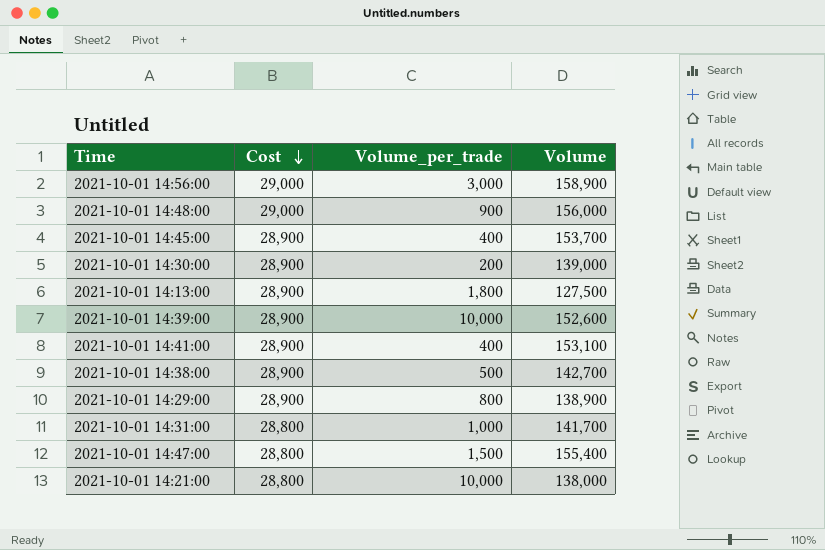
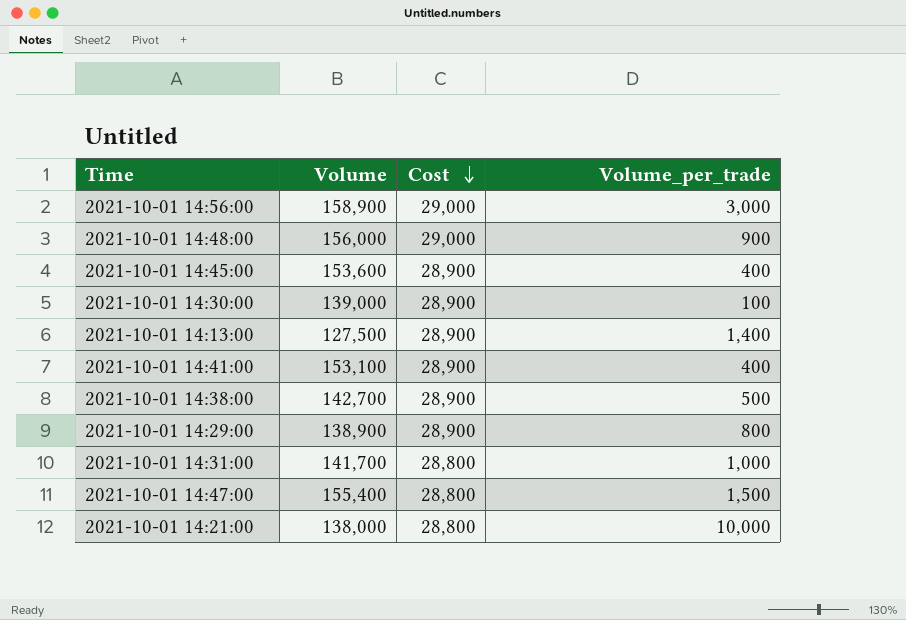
column Volume | position: 4 -> 2
row 2021-10-01 14:39:00: 28,900 | 10,000 | 152,600 -> none
2021-10-01 14:45:00 | Volume: 153,700 -> 153,600
2021-10-01 14:30:00 | Volume_per_trade: 200 -> 100
2021-10-01 14:13:00 | Volume_per_trade: 1,800 -> 1,400

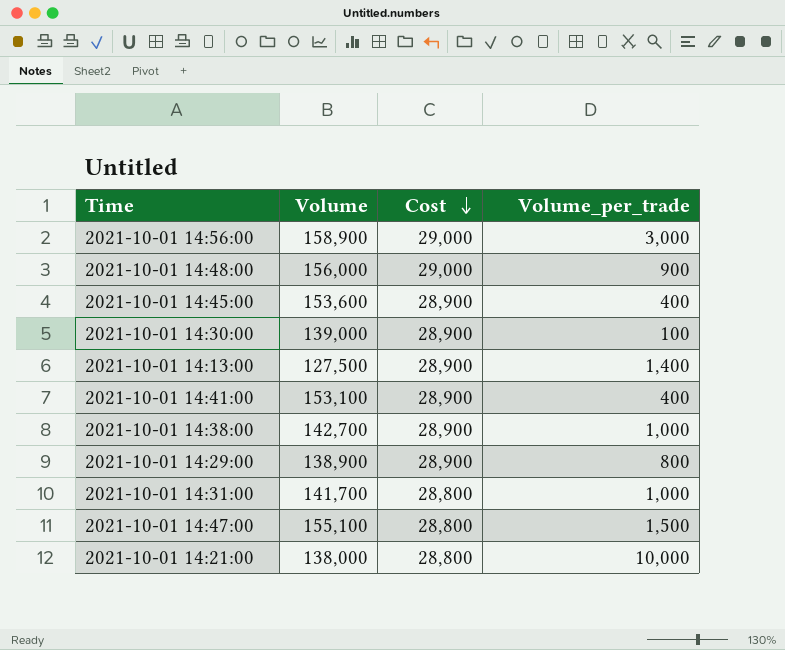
2021-10-01 14:38:00 | Volume_per_trade: 500 -> 1,000
2021-10-01 14:47:00 | Volume: 155,400 -> 155,100

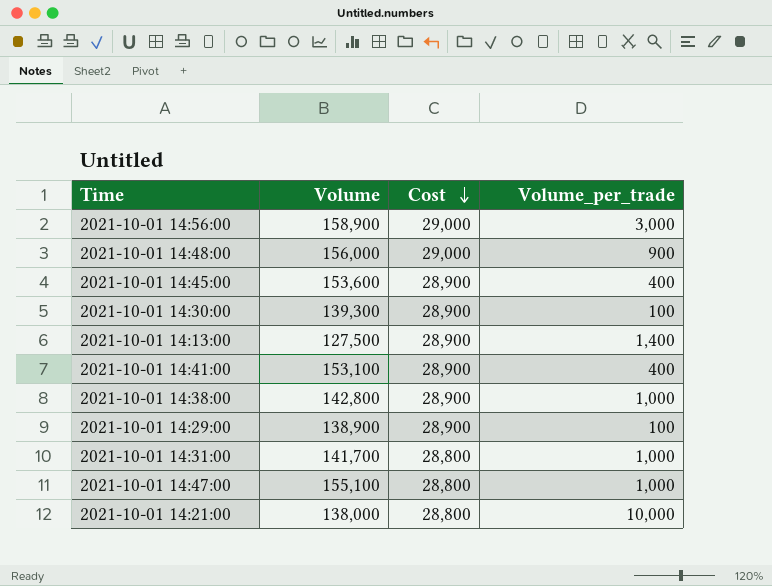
2021-10-01 14:30:00 | Volume: 139,000 -> 139,300
2021-10-01 14:38:00 | Volume: 142,700 -> 142,800
2021-10-01 14:29:00 | Volume_per_trade: 800 -> 100
2021-10-01 14:47:00 | Volume_per_trade: 1,500 -> 1,000

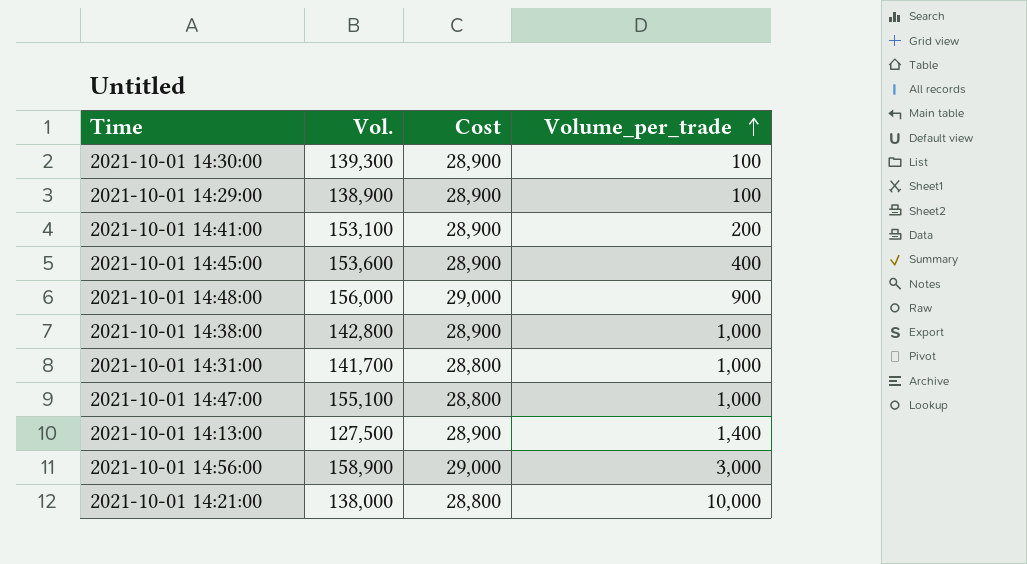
row order: Cost descending -> Volume_per_trade ascending
column name: Volume -> Vol.
2021-10-01 14:41:00 | Volume_per_trade: 400 -> 200

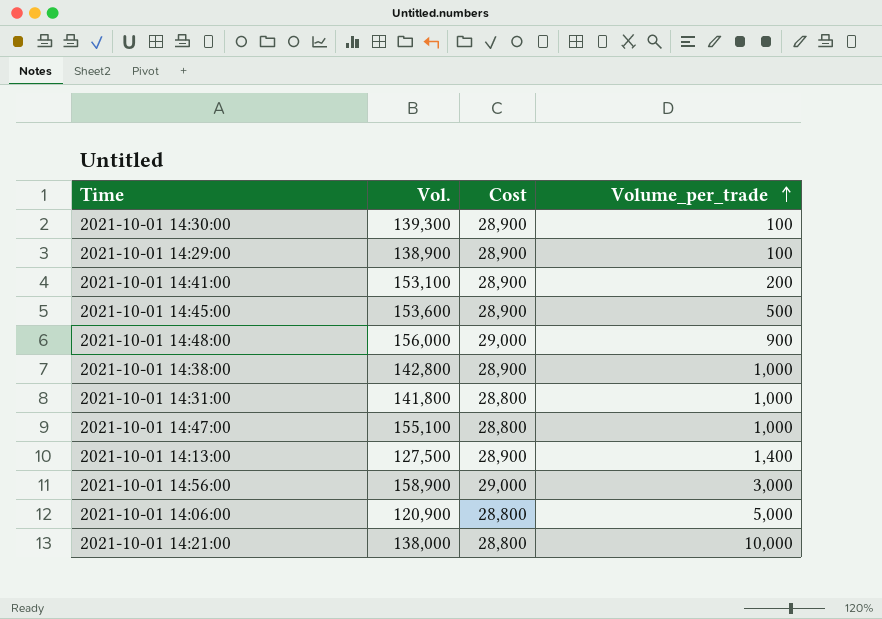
2021-10-01 14:45:00 | Volume_per_trade: 400 -> 500
2021-10-01 14:31:00 | Vol.: 141,700 -> 141,800
row 2021-10-01 14:06:00: none -> 120,900 | 28,800 | 5,000

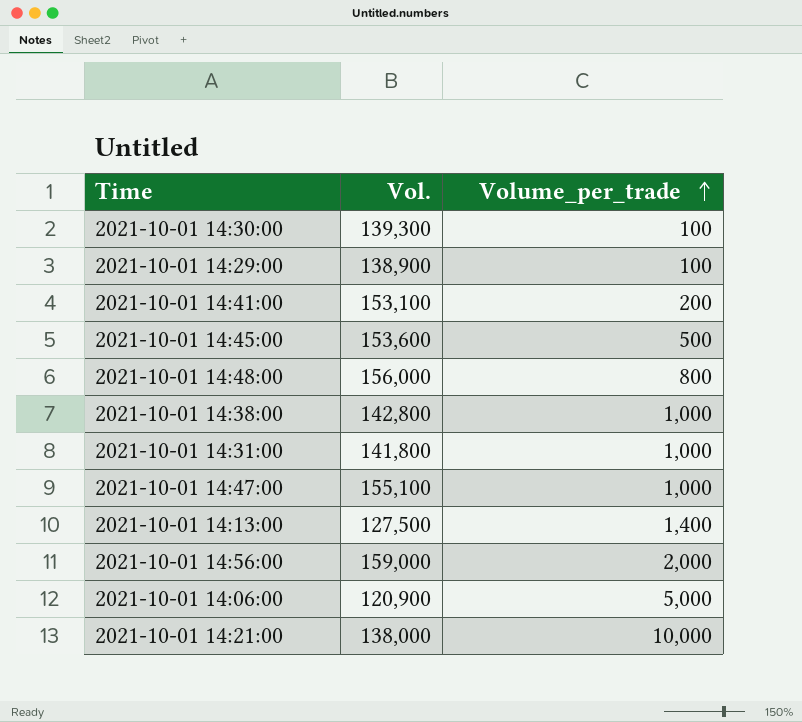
column Cost | position: 3 -> none
2021-10-01 14:48:00 | Volume_per_trade: 900 -> 800
2021-10-01 14:56:00 | Vol.: 158,900 -> 159,000
2021-10-01 14:56:00 | Volume_per_trade: 3,000 -> 2,000

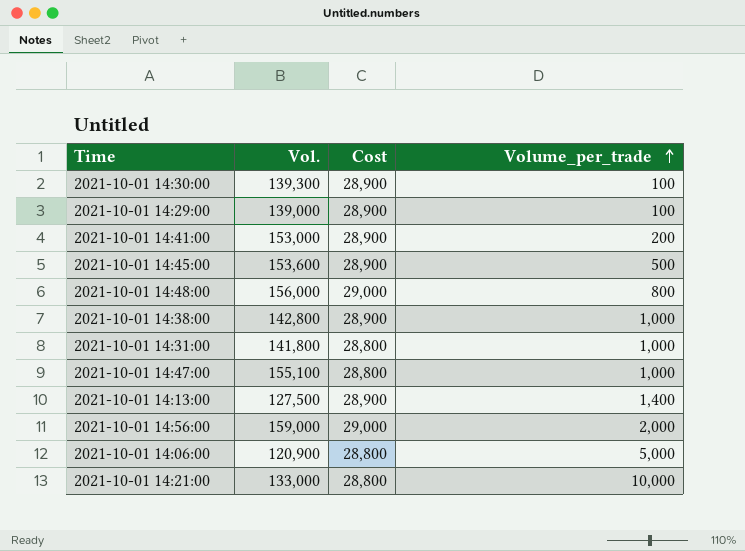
column Cost | position: none -> 3
2021-10-01 14:29:00 | Vol.: 138,900 -> 139,000
2021-10-01 14:41:00 | Vol.: 153,100 -> 153,000
2021-10-01 14:21:00 | Vol.: 138,000 -> 133,000

